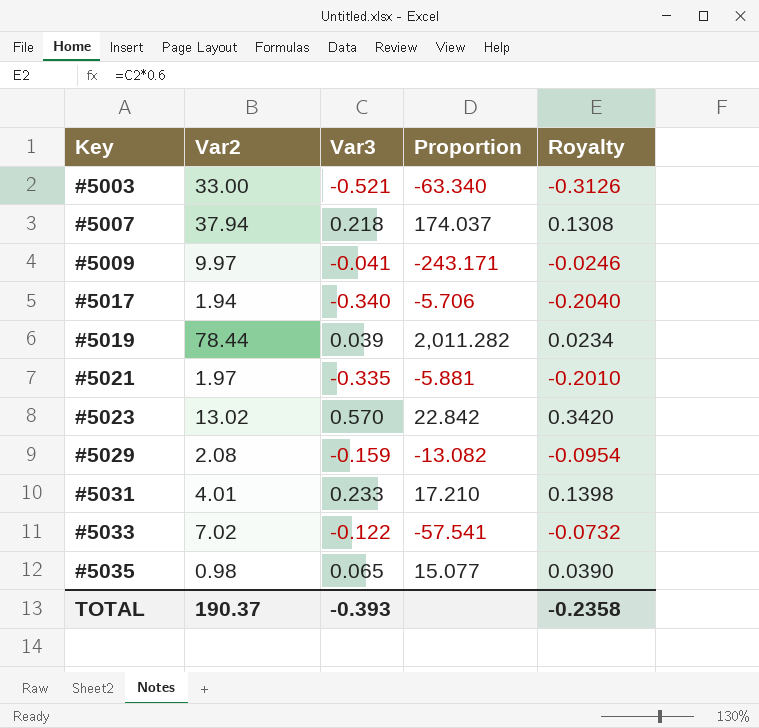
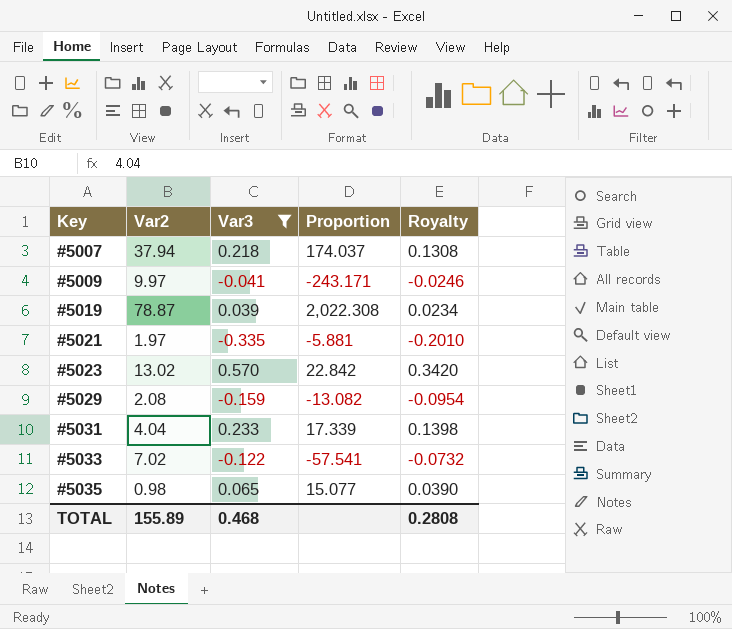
filter: none -> Var3 >= -0.335
#5019 | Var2: 78.44 -> 78.87
#5019 | Proportion: 2,011.282 -> 2,022.308
#5031 | Var2: 4.01 -> 4.04
#5031 | Proportion: 17.210 -> 17.339
TOTAL | Var2: 190.37 -> 155.89
TOTAL | Var3: -0.393 -> 0.468
TOTAL | Royalty: -0.2358 -> 0.2808

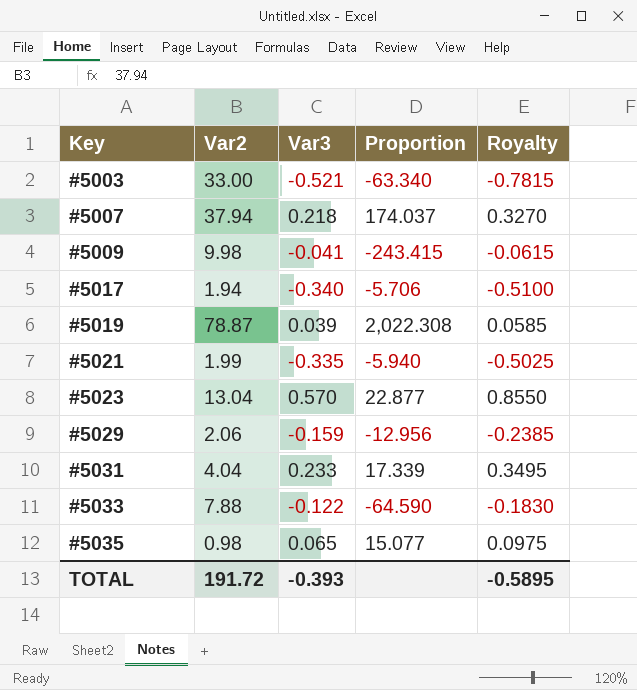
filter: Var3 >= -0.335 -> none
column Royalty | formula: [Var3] * 0.6 -> [Var3] * 1.5
#5009 | Var2: 9.97 -> 9.98
#5009 | Proportion: -243.171 -> -243.415
#5021 | Var2: 1.97 -> 1.99
#5021 | Proportion: -5.881 -> -5.940
#5023 | Var2: 13.02 -> 13.04
#5023 | Proportion: 22.842 -> 22.877
#5029 | Var2: 2.08 -> 2.06
#5029 | Proportion: -13.082 -> -12.956
#5033 | Var2: 7.02 -> 7.88
#5033 | Proportion: -57.541 -> -64.590
TOTAL | Var2: 155.89 -> 191.72
TOTAL | Var3: 0.468 -> -0.393
TOTAL | Royalty: 0.2808 -> -0.5895

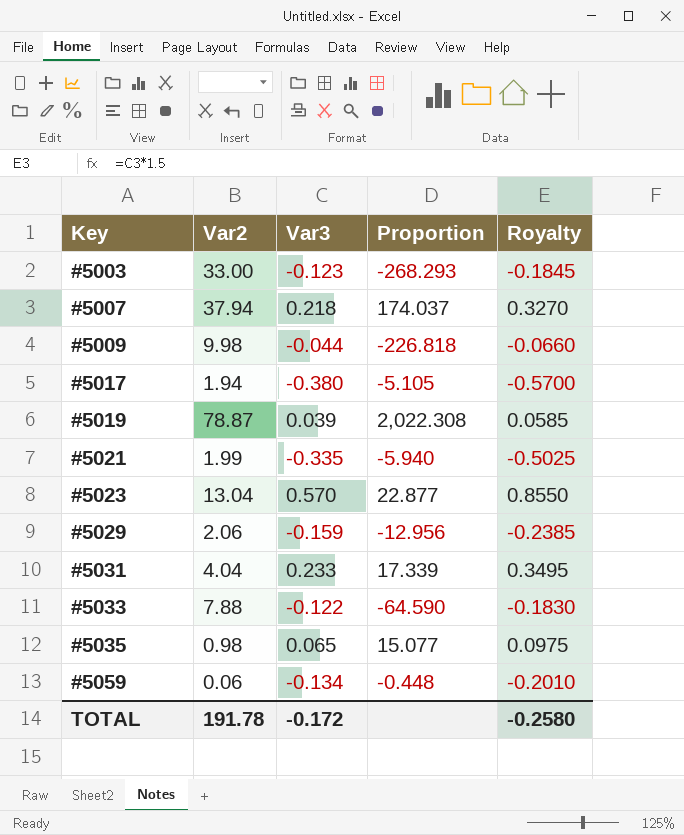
#5003 | Var3: -0.521 -> -0.123
#5003 | Proportion: -63.340 -> -268.293
#5003 | Royalty: -0.7815 -> -0.1845
#5009 | Var3: -0.041 -> -0.044
#5009 | Proportion: -243.415 -> -226.818
#5009 | Royalty: -0.0615 -> -0.0660
#5017 | Var3: -0.340 -> -0.380
#5017 | Proportion: -5.706 -> -5.105
#5017 | Royalty: -0.5100 -> -0.5700
row #5059: none -> 0.06 | -0.134 | -0.448 | -0.2010
TOTAL | Var2: 191.72 -> 191.78
TOTAL | Var3: -0.393 -> -0.172
TOTAL | Royalty: -0.5895 -> -0.2580

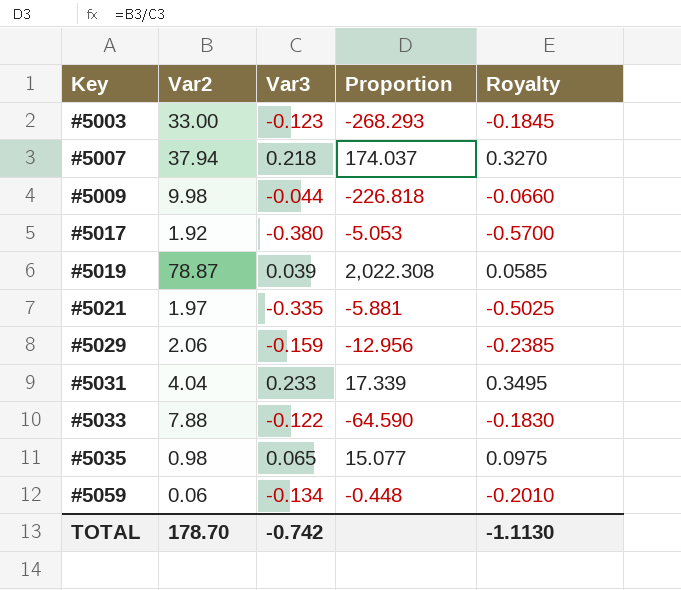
row #5023: 13.04 | 0.570 | 22.877 | 0.8550 -> none
#5017 | Var2: 1.94 -> 1.92
#5017 | Proportion: -5.105 -> -5.053
#5021 | Var2: 1.99 -> 1.97
#5021 | Proportion: -5.940 -> -5.881
TOTAL | Var2: 191.78 -> 178.70
TOTAL | Var3: -0.172 -> -0.742
TOTAL | Royalty: -0.2580 -> -1.1130

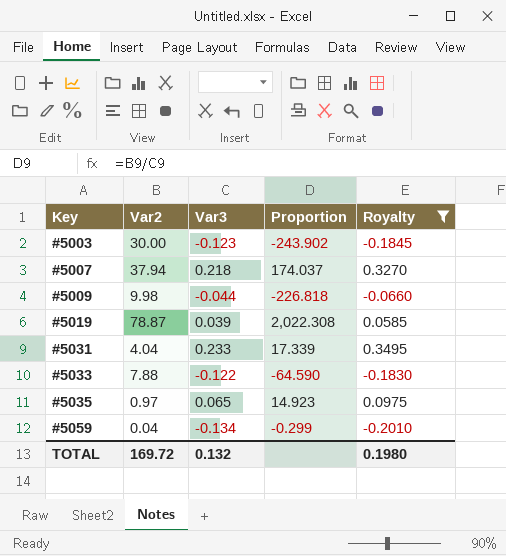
filter: none -> Royalty >= -0.2010
#5003 | Var2: 33.00 -> 30.00
#5003 | Proportion: -268.293 -> -243.902
#5035 | Var2: 0.98 -> 0.97
#5035 | Proportion: 15.077 -> 14.923
#5059 | Var2: 0.06 -> 0.04
#5059 | Proportion: -0.448 -> -0.299
TOTAL | Var2: 178.70 -> 169.72
TOTAL | Var3: -0.742 -> 0.132
TOTAL | Royalty: -1.1130 -> 0.1980

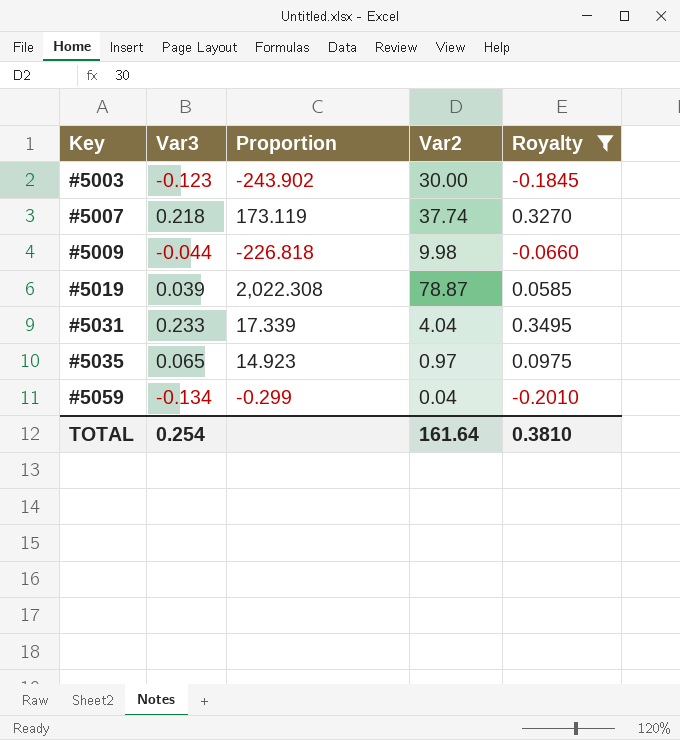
column Var2 | position: 2 -> 4
row #5033: 7.88 | -0.122 | -64.590 | -0.1830 -> none
#5007 | Proportion: 174.037 -> 173.119
#5007 | Var2: 37.94 -> 37.74
TOTAL | Var3: 0.132 -> 0.254
TOTAL | Var2: 169.72 -> 161.64
TOTAL | Royalty: 0.1980 -> 0.3810

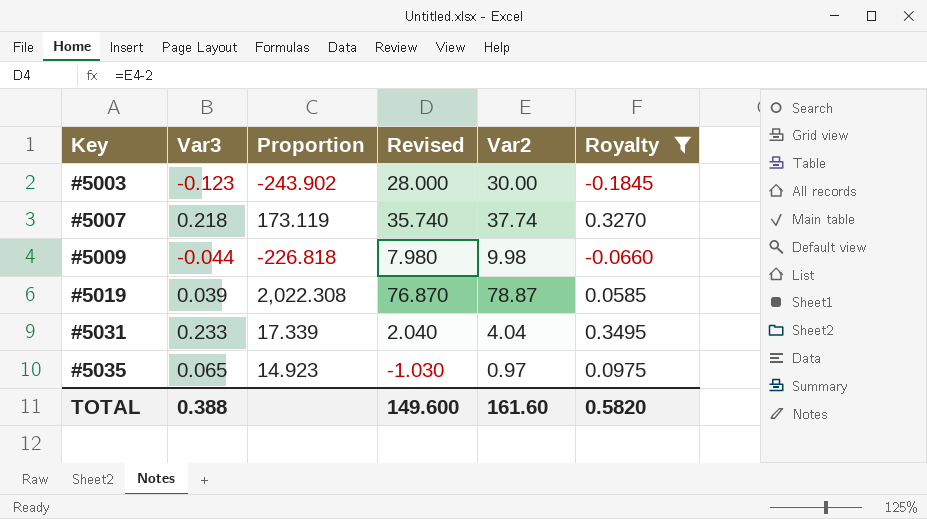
column Revised | formula: none -> [Var2] - 2
row #5059: -0.134 | -0.299 | 0.04 | -0.2010 -> none
TOTAL | Var3: 0.254 -> 0.388
TOTAL | Var2: 161.64 -> 161.60
TOTAL | Royalty: 0.3810 -> 0.5820

